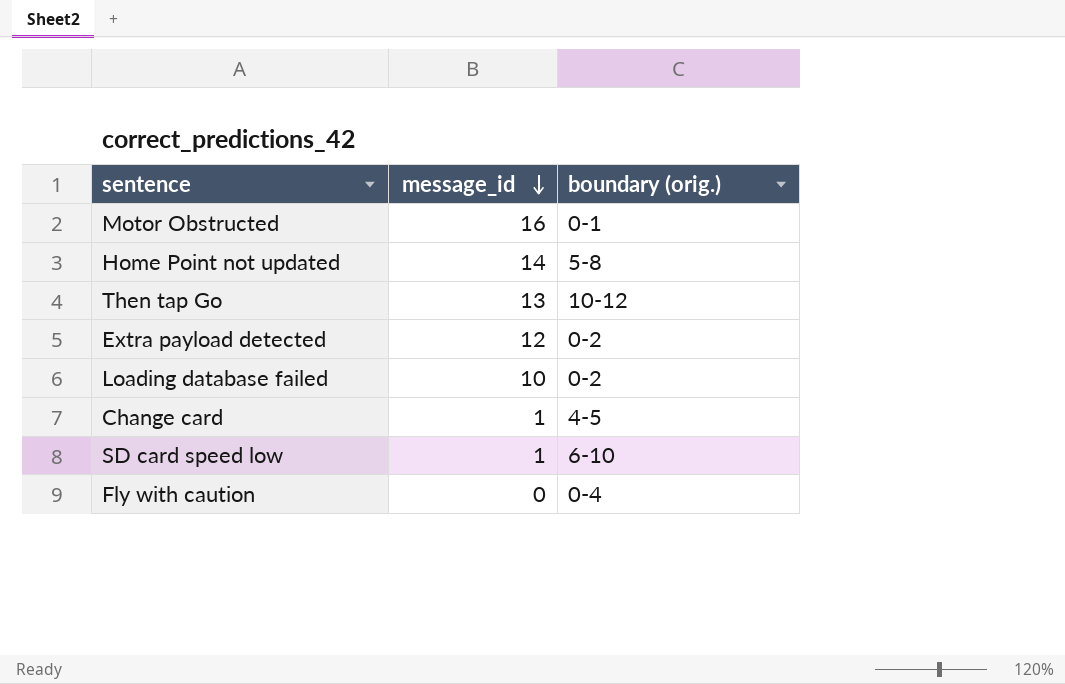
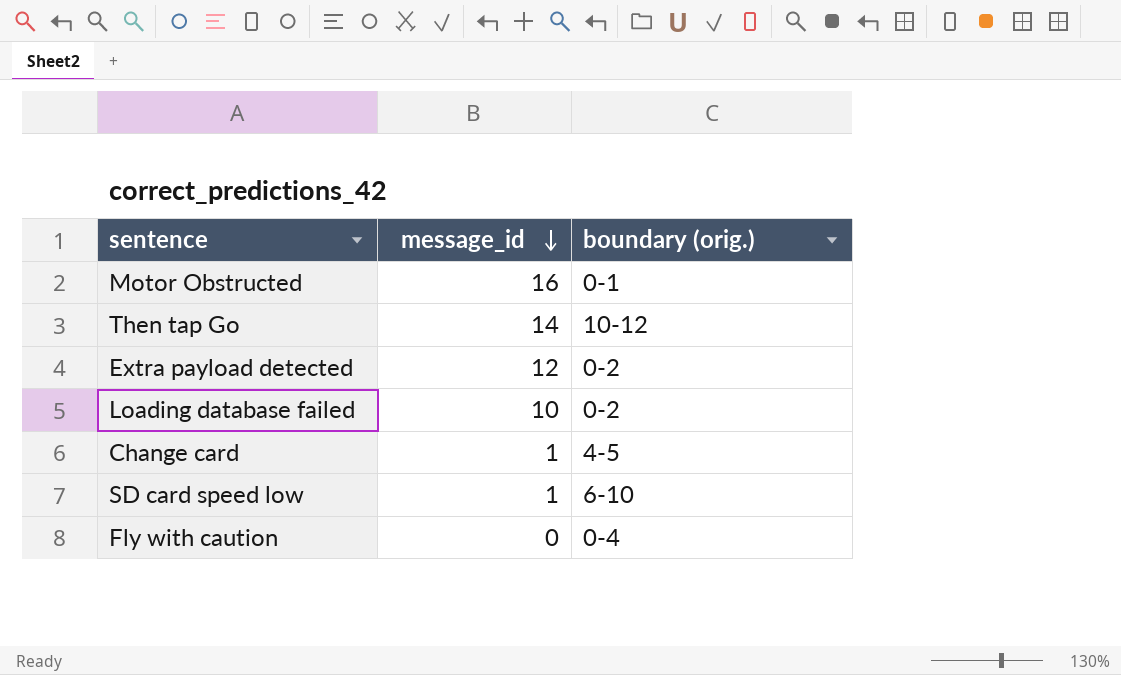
row Home Point not updated: 14 | 5-8 -> none
Then tap Go | message_id: 13 -> 14

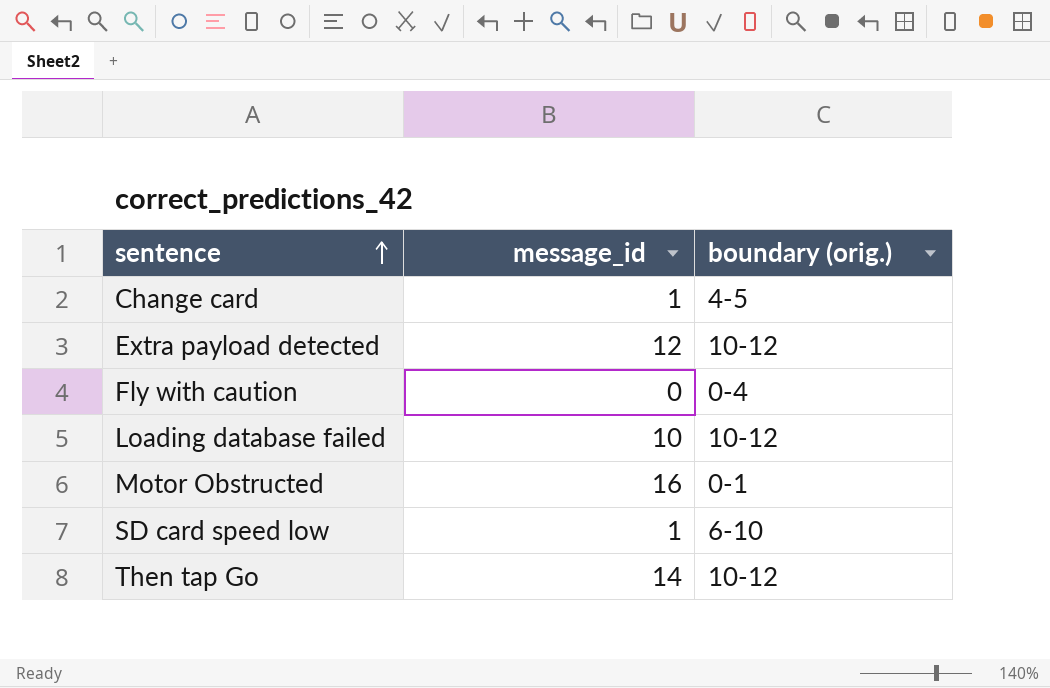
row order: message_id descending -> sentence ascending
Extra payload detected | boundary (orig.): 0-2 -> 10-12
Loading database failed | boundary (orig.): 0-2 -> 10-12

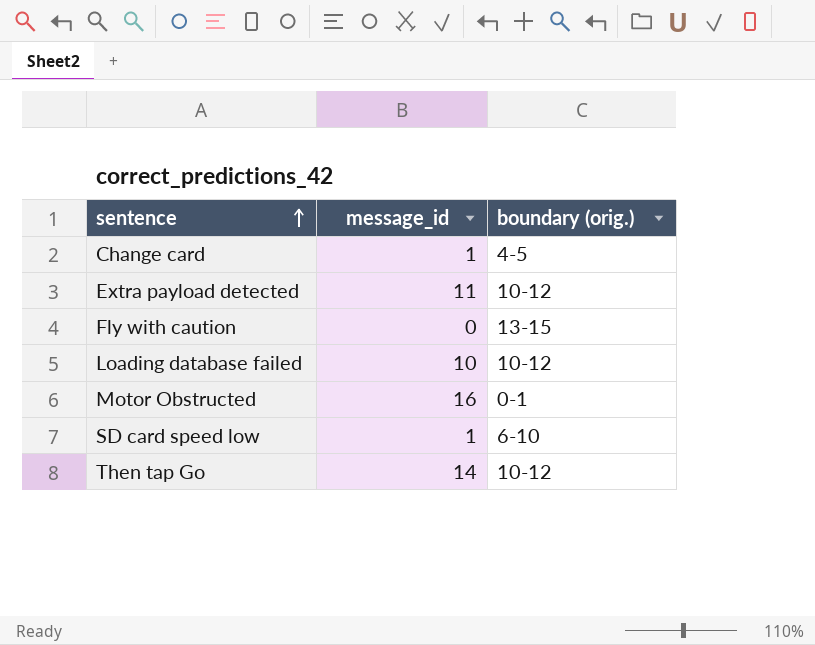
Extra payload detected | message_id: 12 -> 11
Fly with caution | boundary (orig.): 0-4 -> 13-15

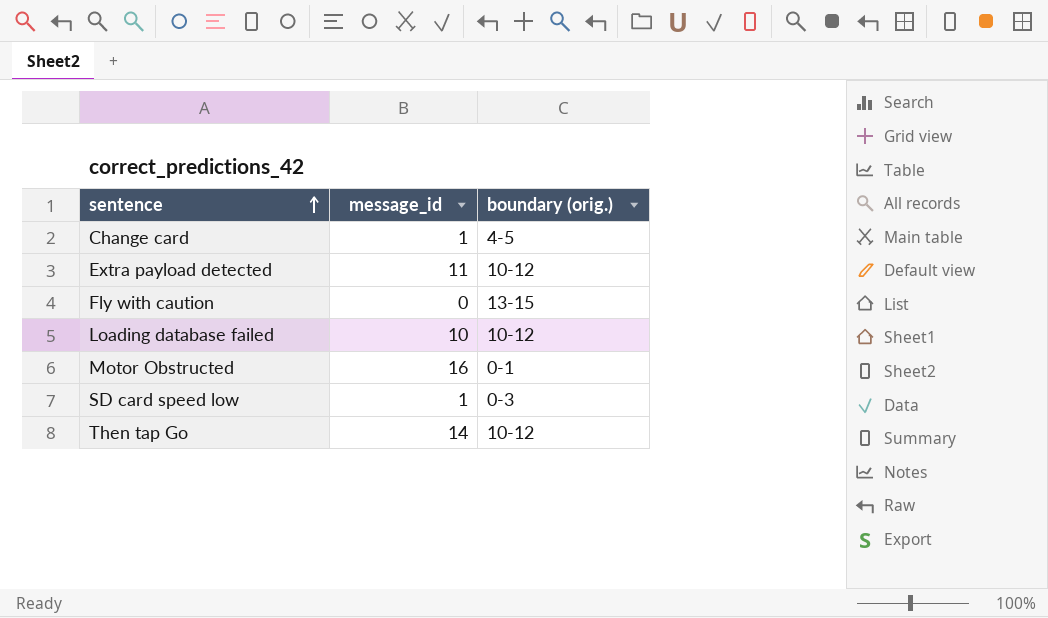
SD card speed low | boundary (orig.): 6-10 -> 0-3

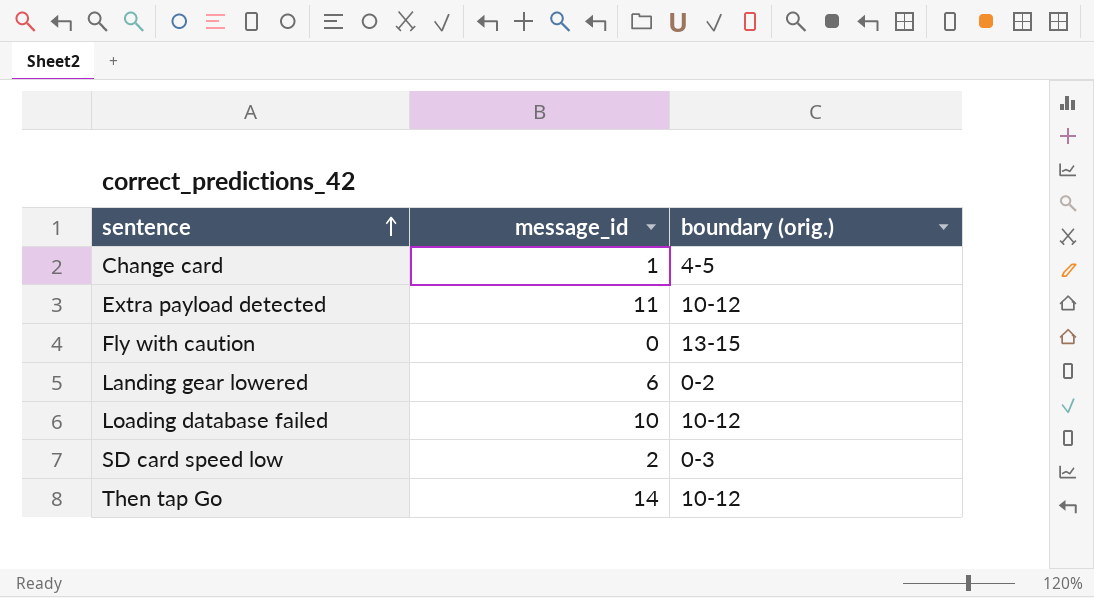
row Motor Obstructed: 16 | 0-1 -> none
row Landing gear lowered: none -> 6 | 0-2
SD card speed low | message_id: 1 -> 2

